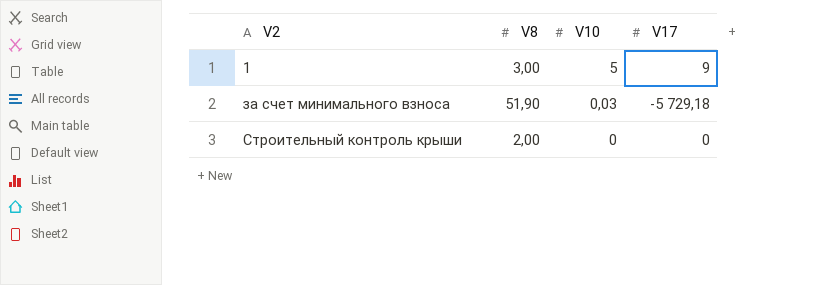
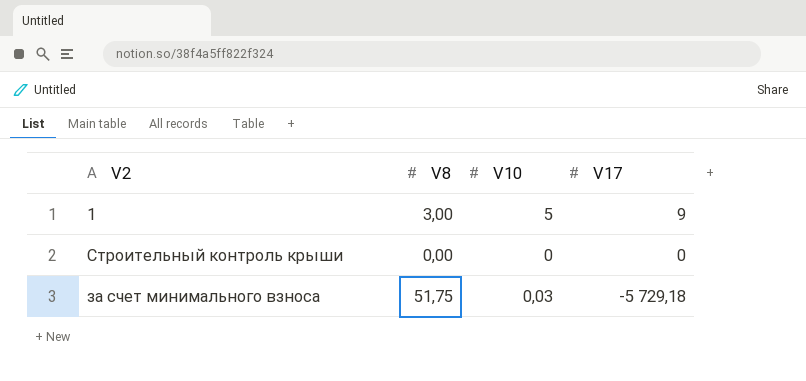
row order: V2 ascending -> V17 descending
Строительный контроль крыши | V8: 2,00 -> 0,00
за счет минимального взноса | V8: 51,90 -> 51,75

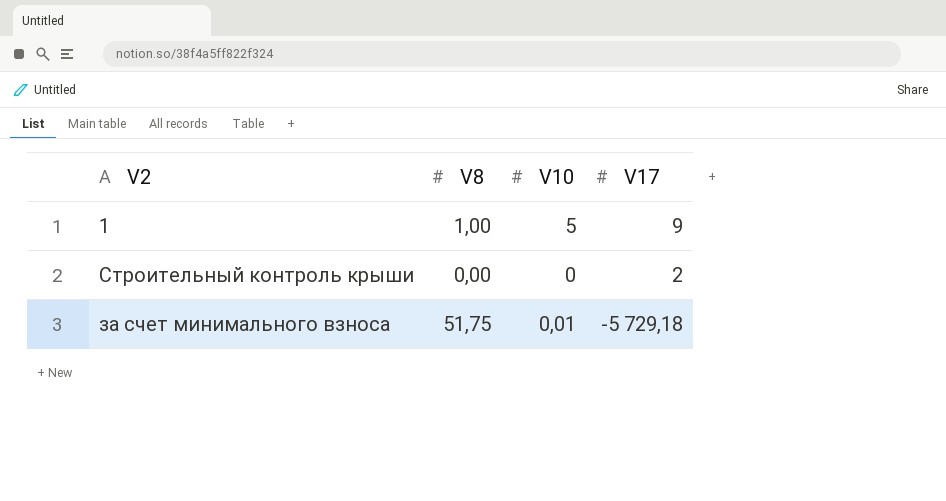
1 | V8: 3,00 -> 1,00
Строительный контроль крыши | V17: 0 -> 2
за счет минимального взноса | V10: 0,03 -> 0,01

